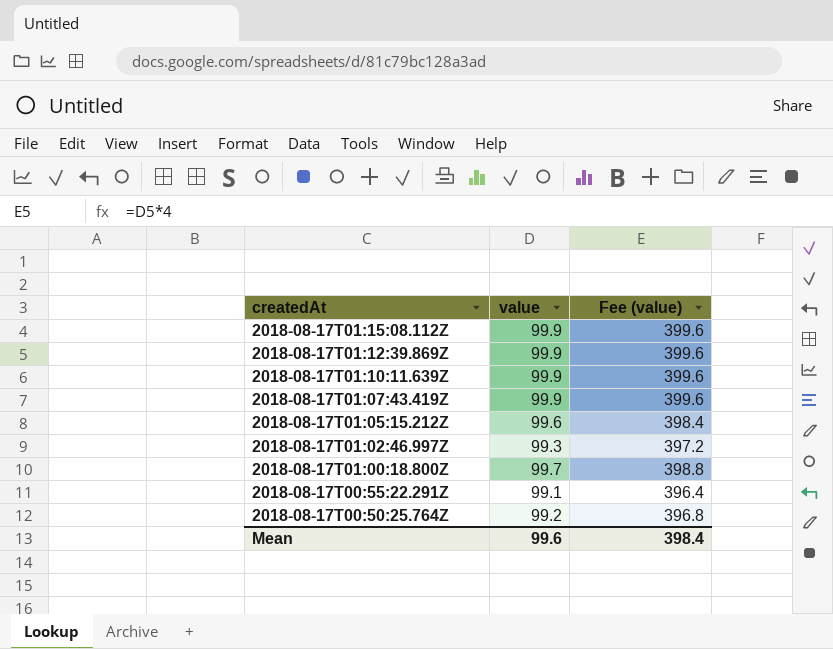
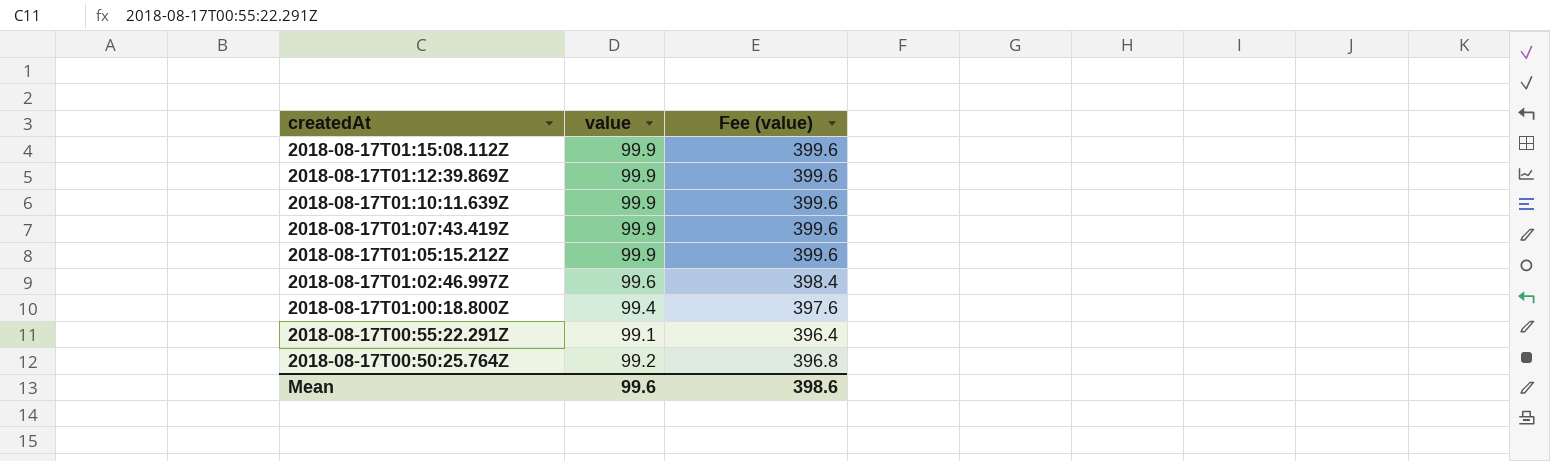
2018-08-17T01:05:15.212Z | value: 99.6 -> 99.9
2018-08-17T01:05:15.212Z | Fee (value): 398.4 -> 399.6
2018-08-17T01:02:46.997Z | value: 99.3 -> 99.6
2018-08-17T01:02:46.997Z | Fee (value): 397.2 -> 398.4
2018-08-17T01:00:18.800Z | value: 99.7 -> 99.4
2018-08-17T01:00:18.800Z | Fee (value): 398.8 -> 397.6
Mean | Fee (value): 398.4 -> 398.6

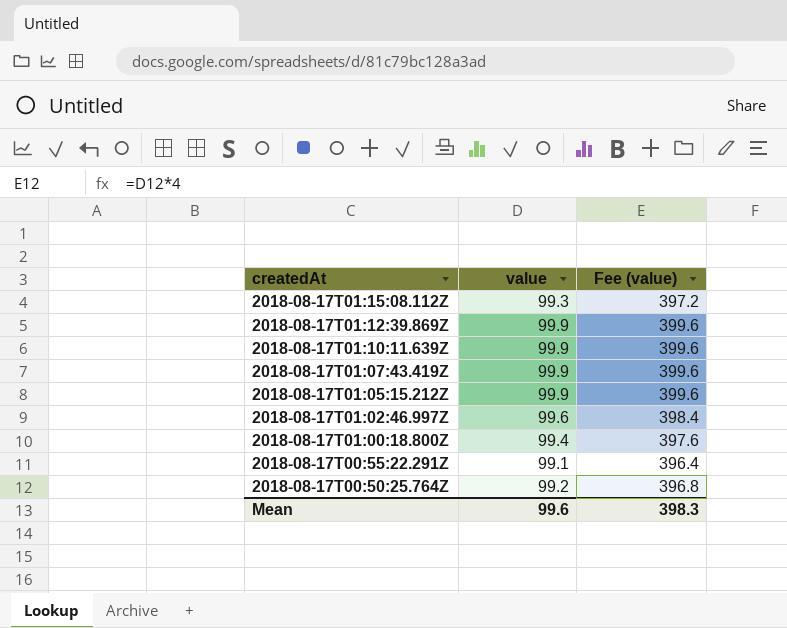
2018-08-17T01:15:08.112Z | value: 99.9 -> 99.3
2018-08-17T01:15:08.112Z | Fee (value): 399.6 -> 397.2
Mean | Fee (value): 398.6 -> 398.3

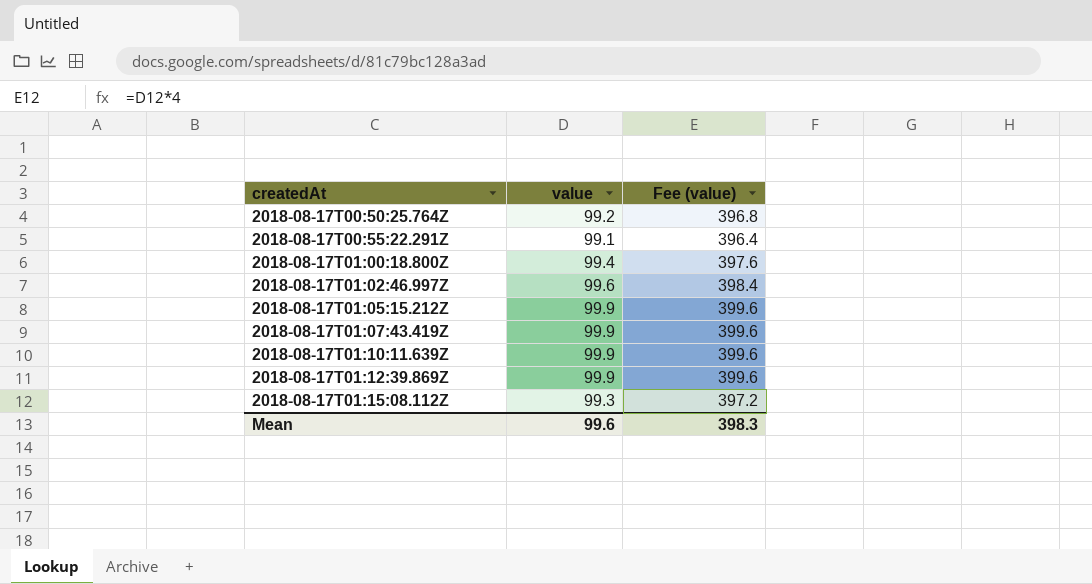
row order: createdAt descending -> createdAt ascending

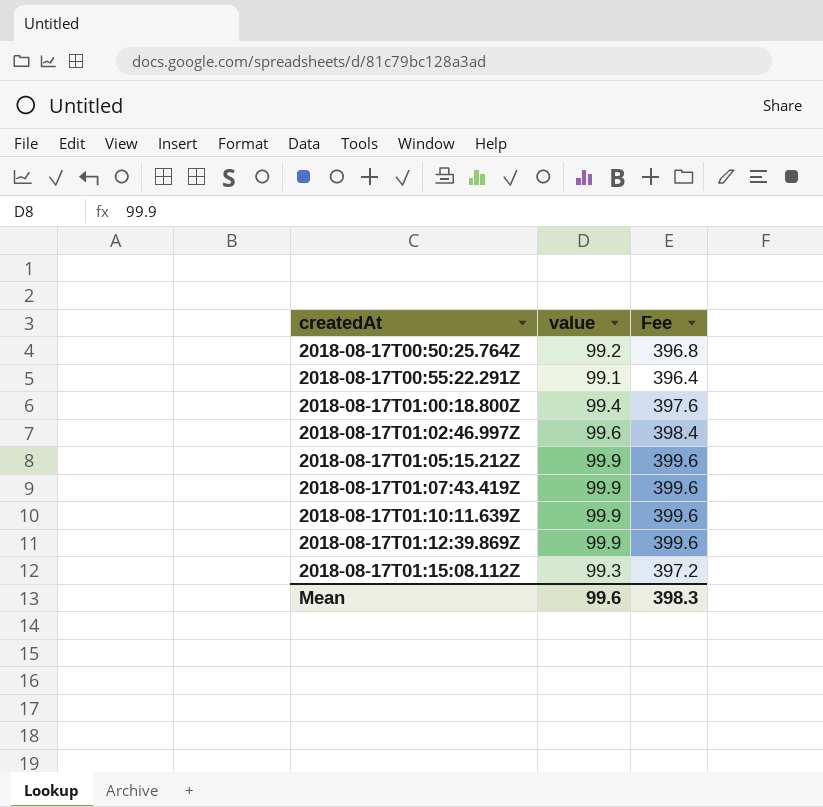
column name: Fee (value) -> Fee

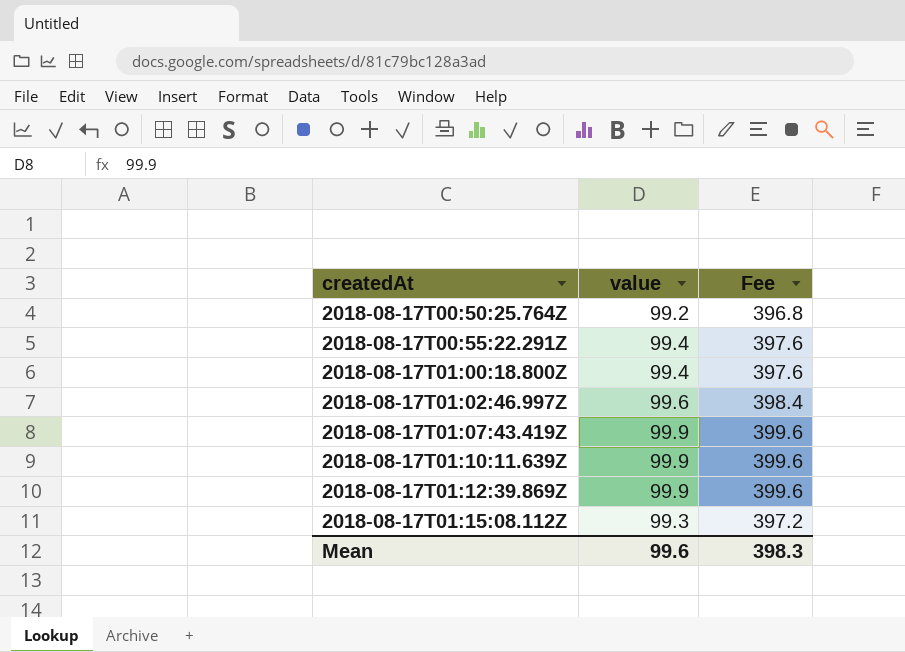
row 2018-08-17T01:05:15.212Z: 99.9 | 399.6 -> none
2018-08-17T00:55:22.291Z | value: 99.1 -> 99.4
2018-08-17T00:55:22.291Z | Fee: 396.4 -> 397.6

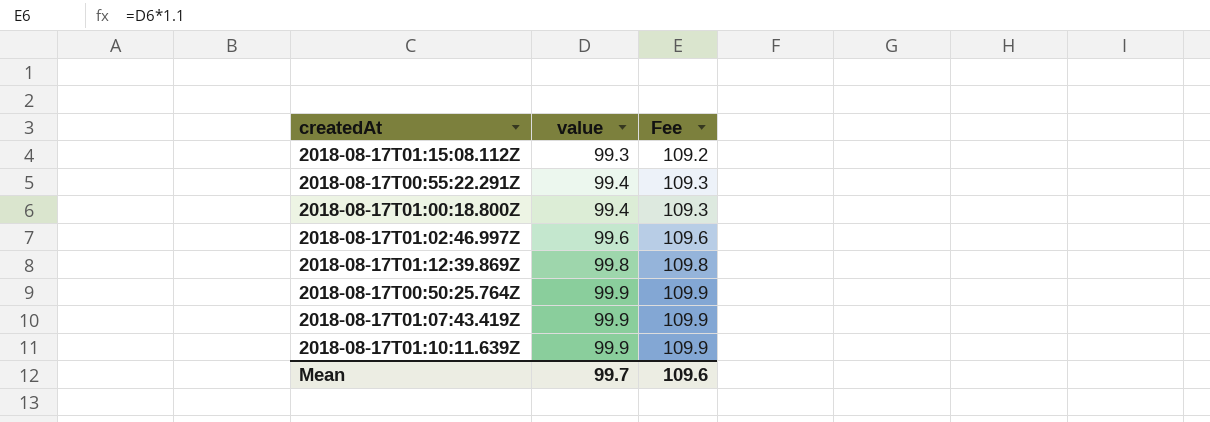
row order: createdAt ascending -> value ascending
column Fee | formula: [value] * 4 -> [value] * 1.1
2018-08-17T01:12:39.869Z | value: 99.9 -> 99.8
2018-08-17T00:50:25.764Z | value: 99.2 -> 99.9
Mean | value: 99.6 -> 99.7
Mean | Fee: 398.3 -> 109.6

